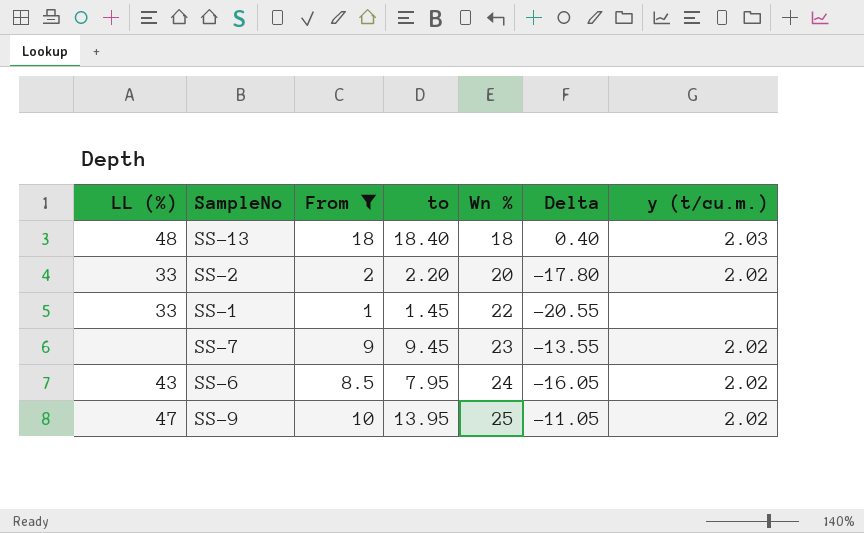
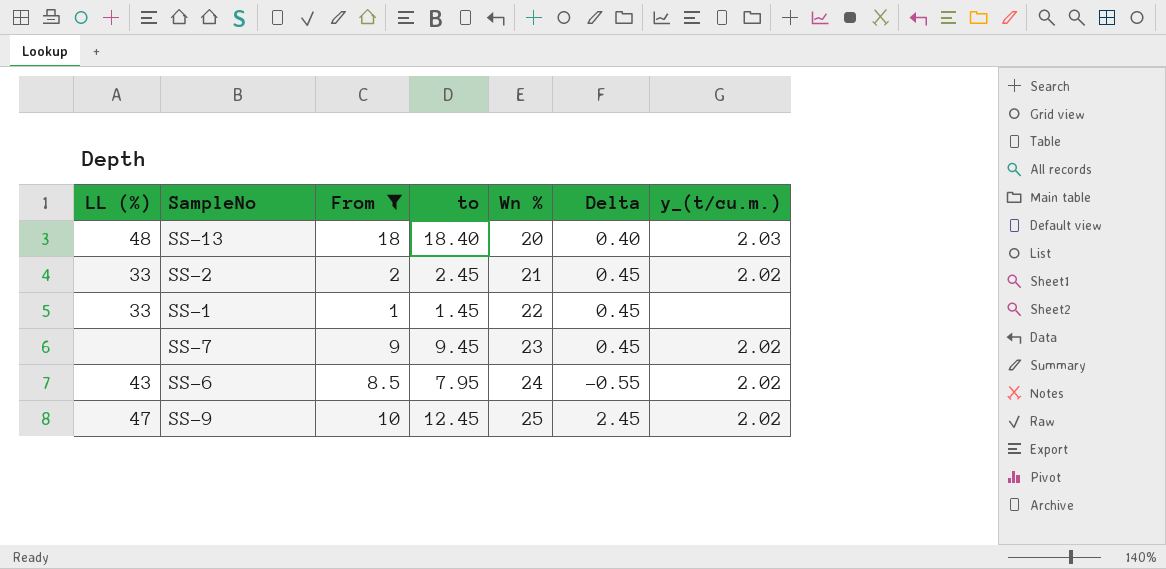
column Delta | formula: [to] - [Wn %] -> [to] - [From]
column name: y (t/cu.m.) -> y_(t/cu.m.)
SS-13 | Wn %: 18 -> 20
SS-2 | to: 2.20 -> 2.45
SS-2 | Wn %: 20 -> 21
SS-9 | to: 13.95 -> 12.45

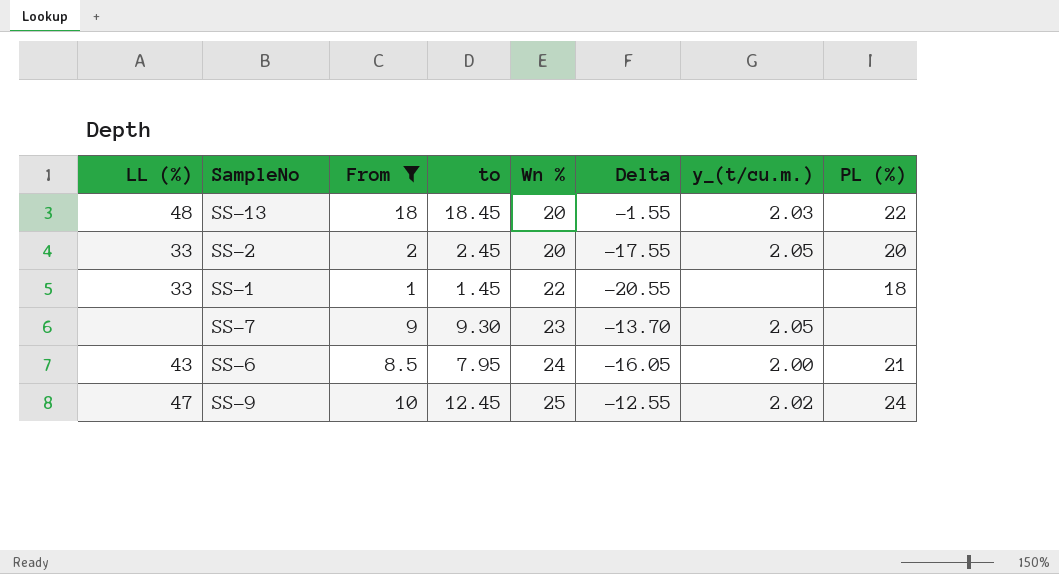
column Delta | formula: [to] - [From] -> [to] - [Wn %]
column PL (%) | position: none -> 8
SS-13 | to: 18.40 -> 18.45
SS-2 | Wn %: 21 -> 20
SS-2 | y_(t/cu.m.): 2.02 -> 2.05
SS-7 | to: 9.45 -> 9.30
SS-7 | y_(t/cu.m.): 2.02 -> 2.05
SS-6 | y_(t/cu.m.): 2.02 -> 2.00

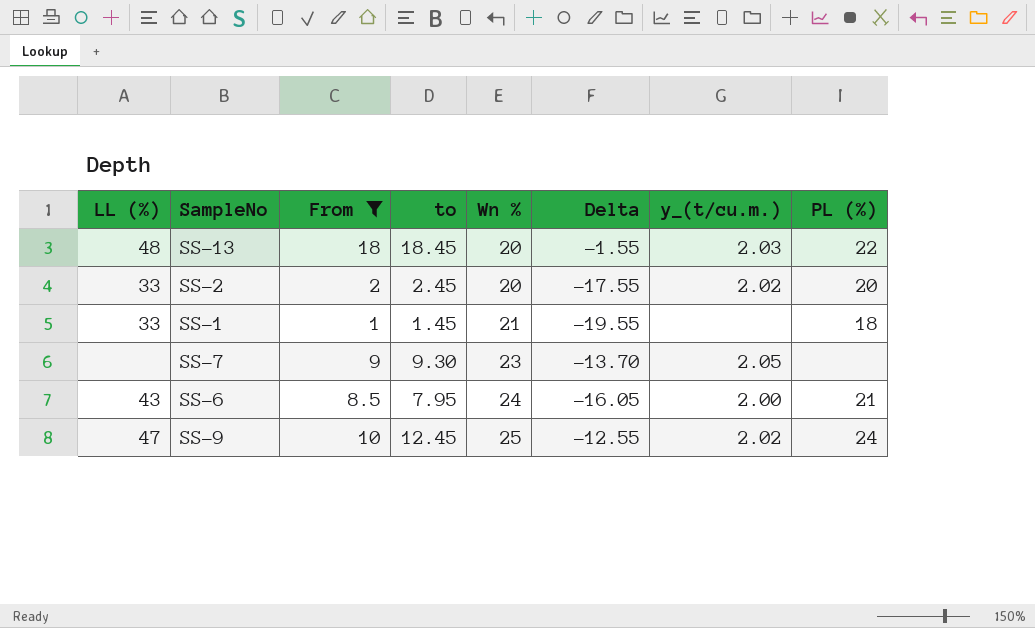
SS-2 | y_(t/cu.m.): 2.05 -> 2.02
SS-1 | Wn %: 22 -> 21
SS-1 | Delta: -20.55 -> -19.55

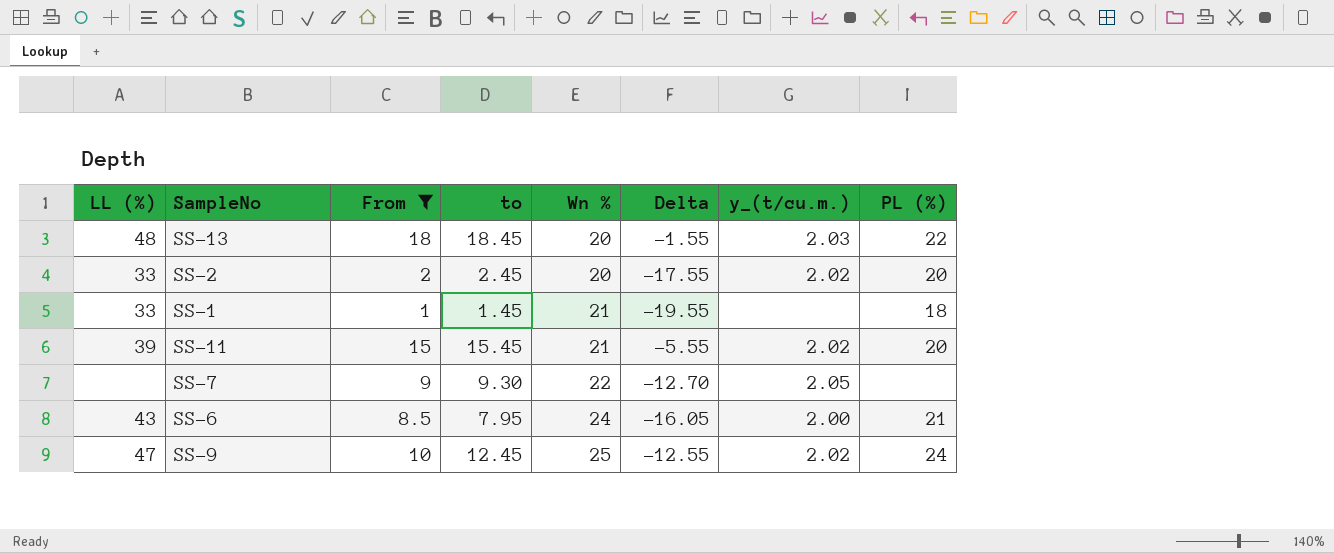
row SS-11: none -> 39 | 15 | 15.45 | 21 | -5.55 | 2.02 | 20
SS-7 | Wn %: 23 -> 22
SS-7 | Delta: -13.70 -> -12.70

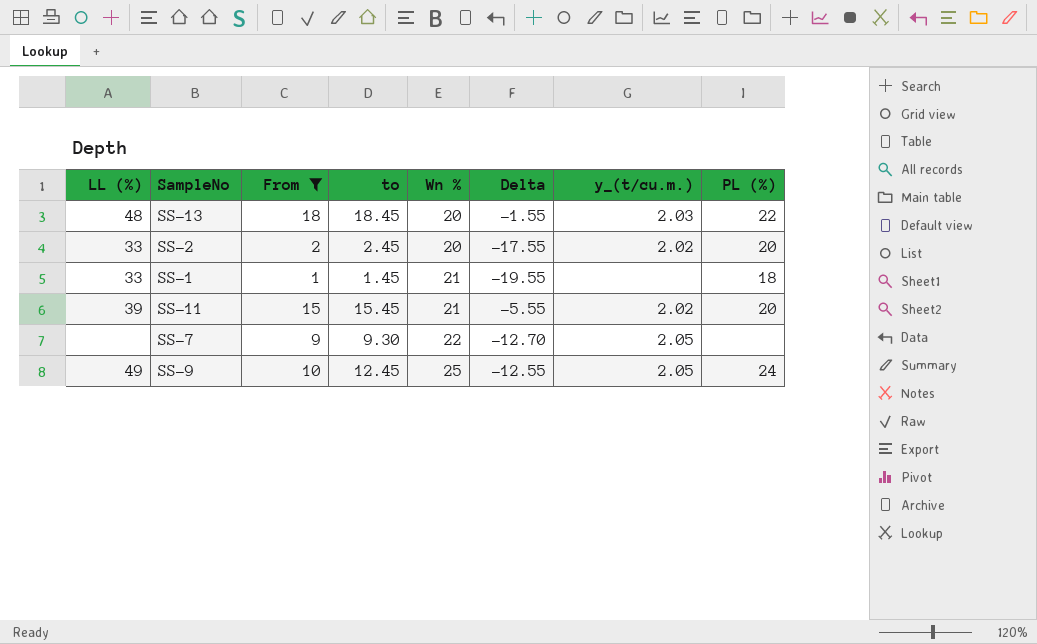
row SS-6: 43 | 8.5 | 7.95 | 24 | -16.05 | 2.00 | 21 -> none
SS-9 | LL (%): 47 -> 49
SS-9 | y_(t/cu.m.): 2.02 -> 2.05

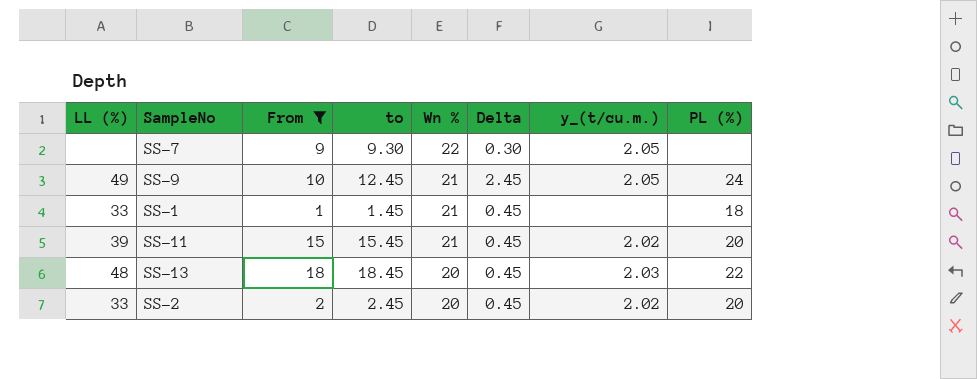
row order: Wn % ascending -> Wn % descending
column Delta | formula: [to] - [Wn %] -> [to] - [From]
SS-9 | Wn %: 25 -> 21

